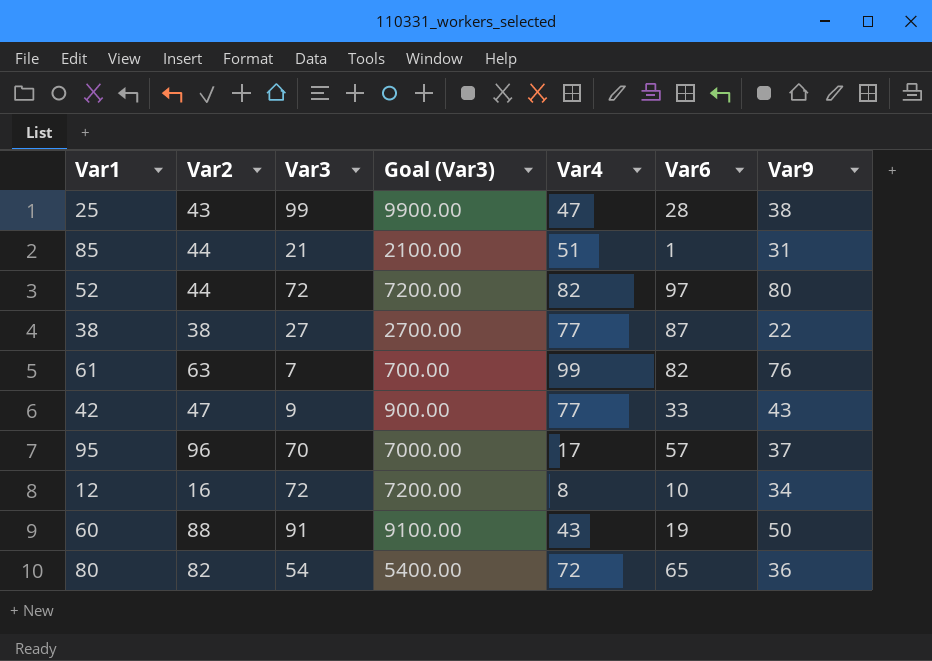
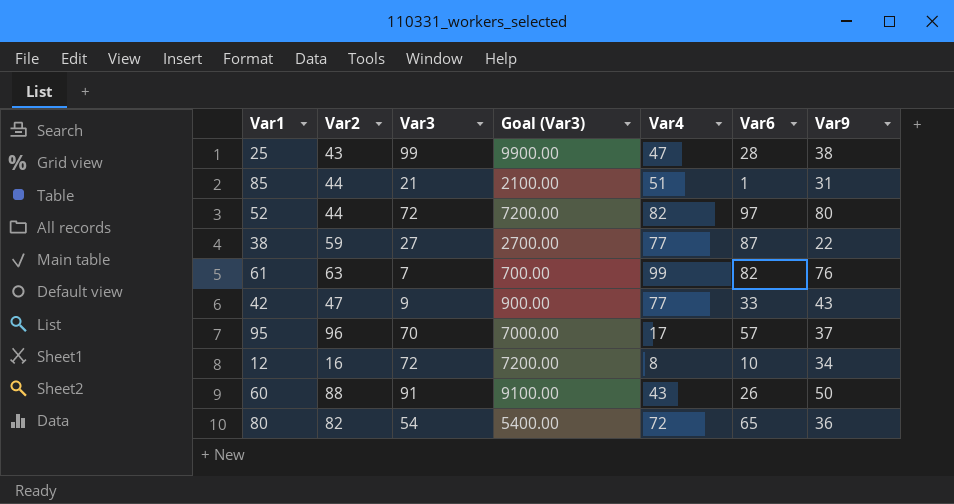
38 | Var2: 38 -> 59
60 | Var6: 19 -> 26

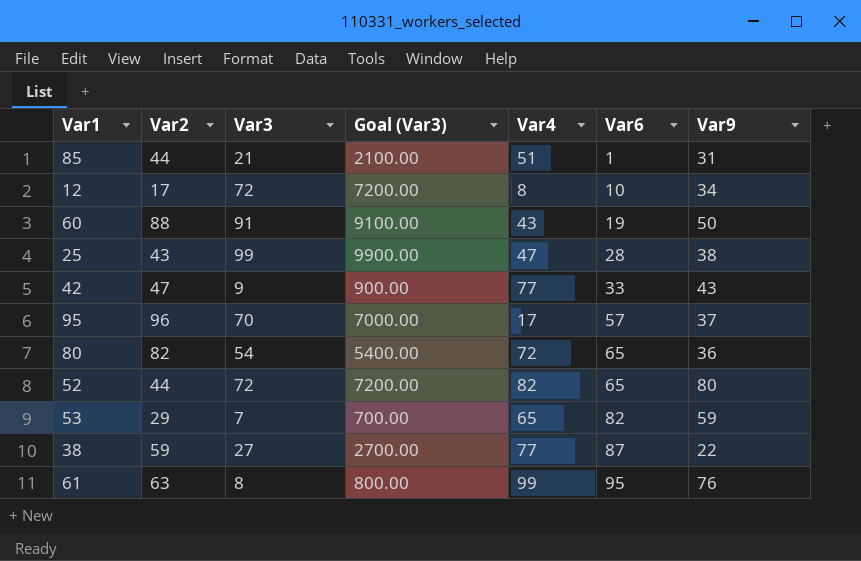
row order: none -> Var6 ascending
12 | Var2: 16 -> 17
60 | Var6: 26 -> 19
52 | Var6: 97 -> 65
row 53: none -> 29 | 7 | 700.00 | 65 | 82 | 59
61 | Var3: 7 -> 8
61 | Goal (Var3): 700.00 -> 800.00
61 | Var6: 82 -> 95

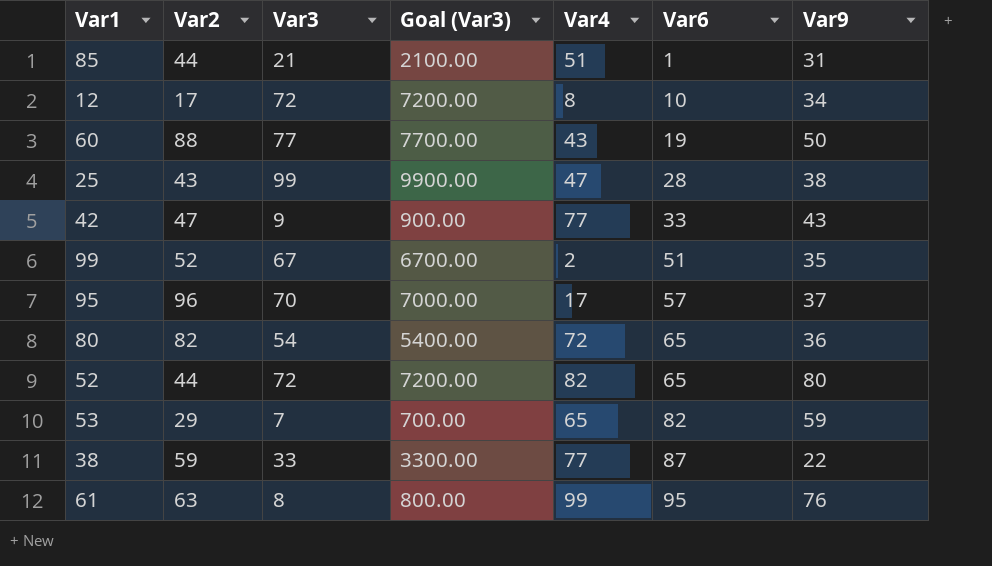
60 | Var3: 91 -> 77
60 | Goal (Var3): 9100.00 -> 7700.00
row 99: none -> 52 | 67 | 6700.00 | 2 | 51 | 35
38 | Var3: 27 -> 33
38 | Goal (Var3): 2700.00 -> 3300.00

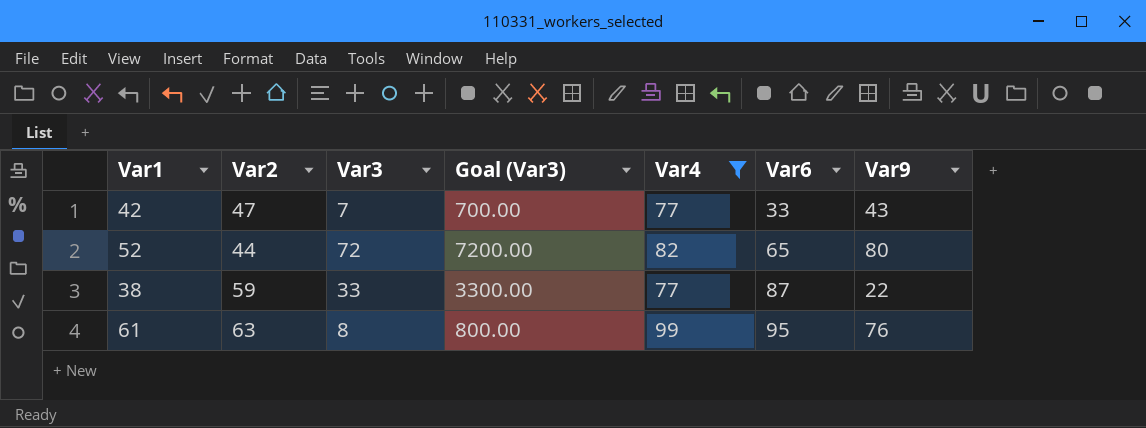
filter: none -> Var4 >= 77
42 | Var3: 9 -> 7
42 | Goal (Var3): 900.00 -> 700.00

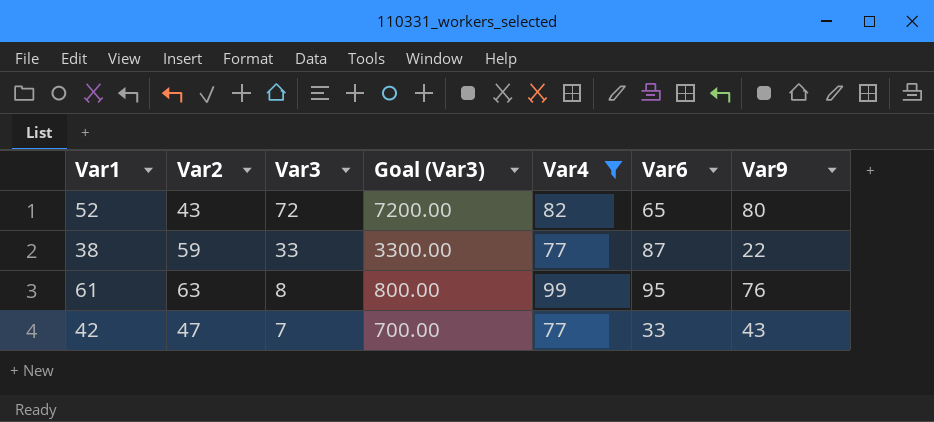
row order: Var6 ascending -> Var3 descending
52 | Var2: 44 -> 43

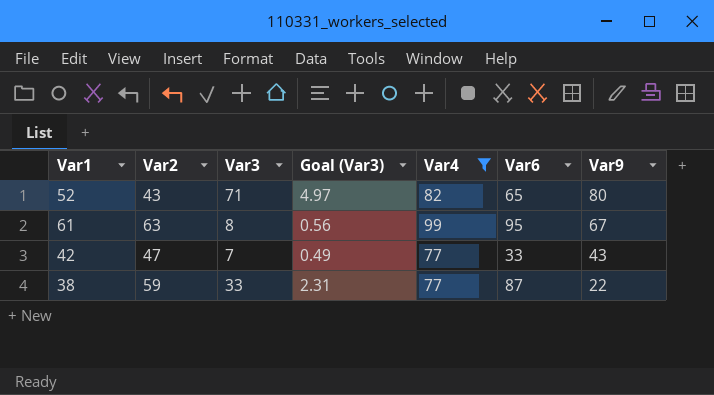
row order: Var3 descending -> Var9 descending
column Goal (Var3) | formula: [Var3] * 100 -> [Var3] * 0.07
52 | Var3: 72 -> 71
61 | Var9: 76 -> 67

